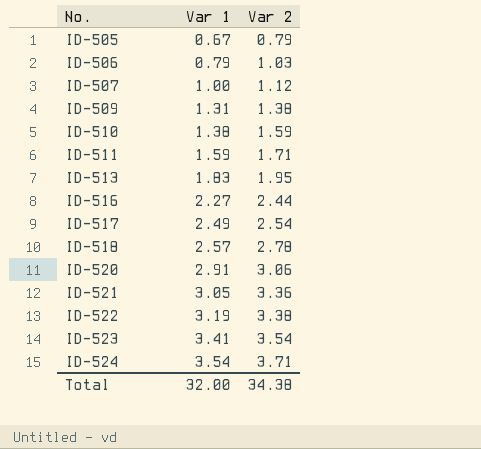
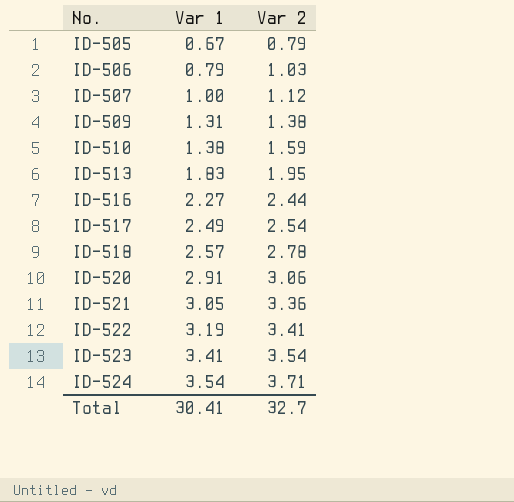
row ID-511: 1.59 | 1.71 -> none
ID-522 | Var 2: 3.38 -> 3.41
Total | Var 1: 32.00 -> 30.41
Total | Var 2: 34.38 -> 32.7

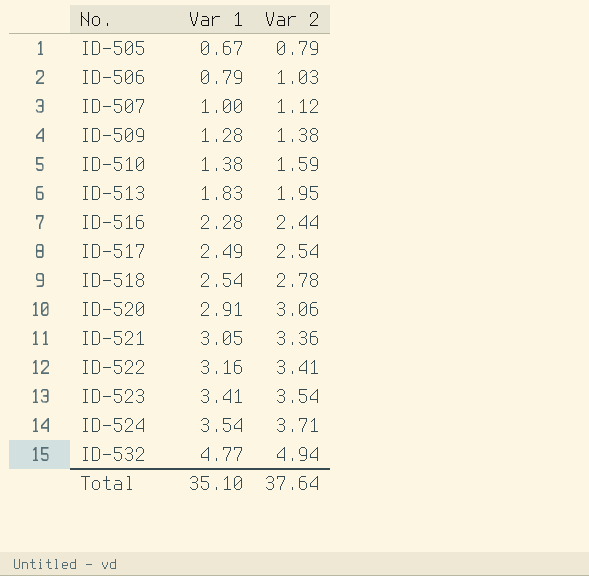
ID-509 | Var 1: 1.31 -> 1.28
ID-516 | Var 1: 2.27 -> 2.28
ID-518 | Var 1: 2.57 -> 2.54
ID-522 | Var 1: 3.19 -> 3.16
row ID-532: none -> 4.77 | 4.94
Total | Var 1: 30.41 -> 35.10
Total | Var 2: 32.7 -> 37.64

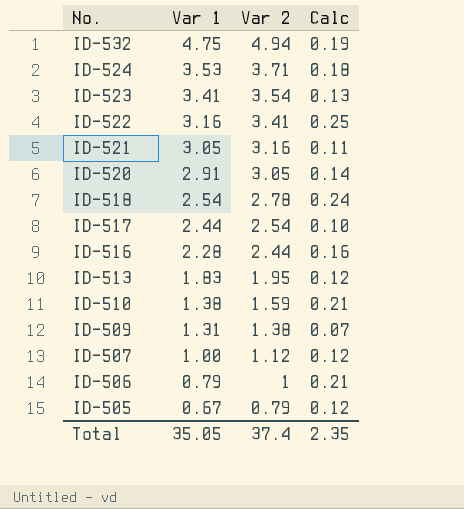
row order: No. ascending -> No. descending
column Calc | formula: none -> [Var 2] - [Var 1]
ID-532 | Var 1: 4.77 -> 4.75
ID-524 | Var 1: 3.54 -> 3.53
ID-521 | Var 2: 3.36 -> 3.16
ID-520 | Var 2: 3.06 -> 3.05
ID-517 | Var 1: 2.49 -> 2.44
ID-509 | Var 1: 1.28 -> 1.31
ID-506 | Var 2: 1.03 -> 1
Total | Var 1: 35.10 -> 35.05
Total | Var 2: 37.64 -> 37.4

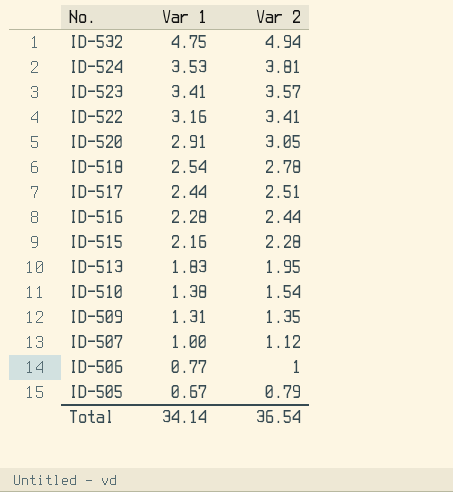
column Calc | formula: [Var 2] - [Var 1] -> none
row ID-521: 3.05 | 3.16 | 0.11 -> none
ID-524 | Var 2: 3.71 -> 3.81
ID-523 | Var 2: 3.54 -> 3.57
ID-517 | Var 2: 2.54 -> 2.51
row ID-515: none -> 2.16 | 2.28
ID-510 | Var 2: 1.59 -> 1.54
ID-509 | Var 2: 1.38 -> 1.35
ID-506 | Var 1: 0.79 -> 0.77
Total | Var 1: 35.05 -> 34.14
Total | Var 2: 37.4 -> 36.54

